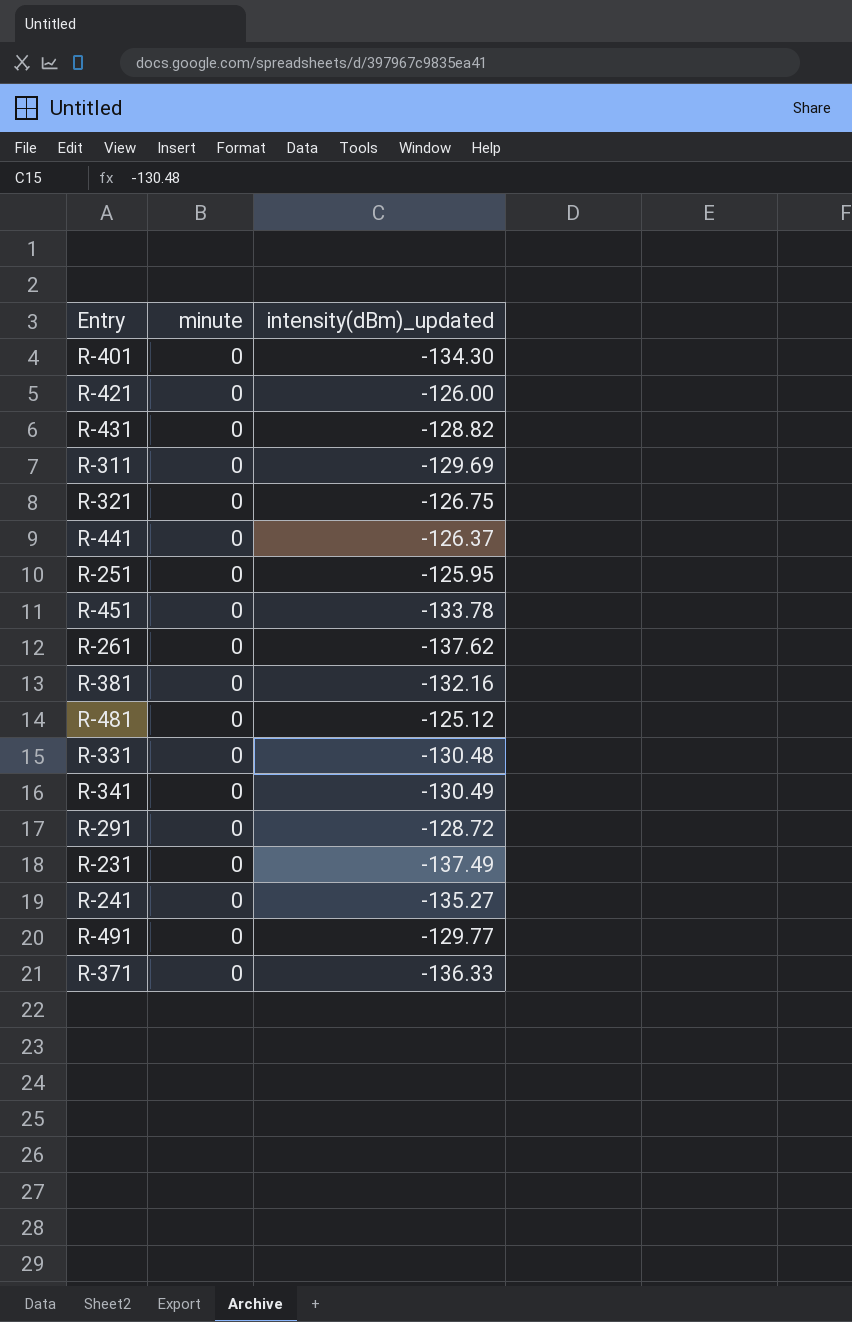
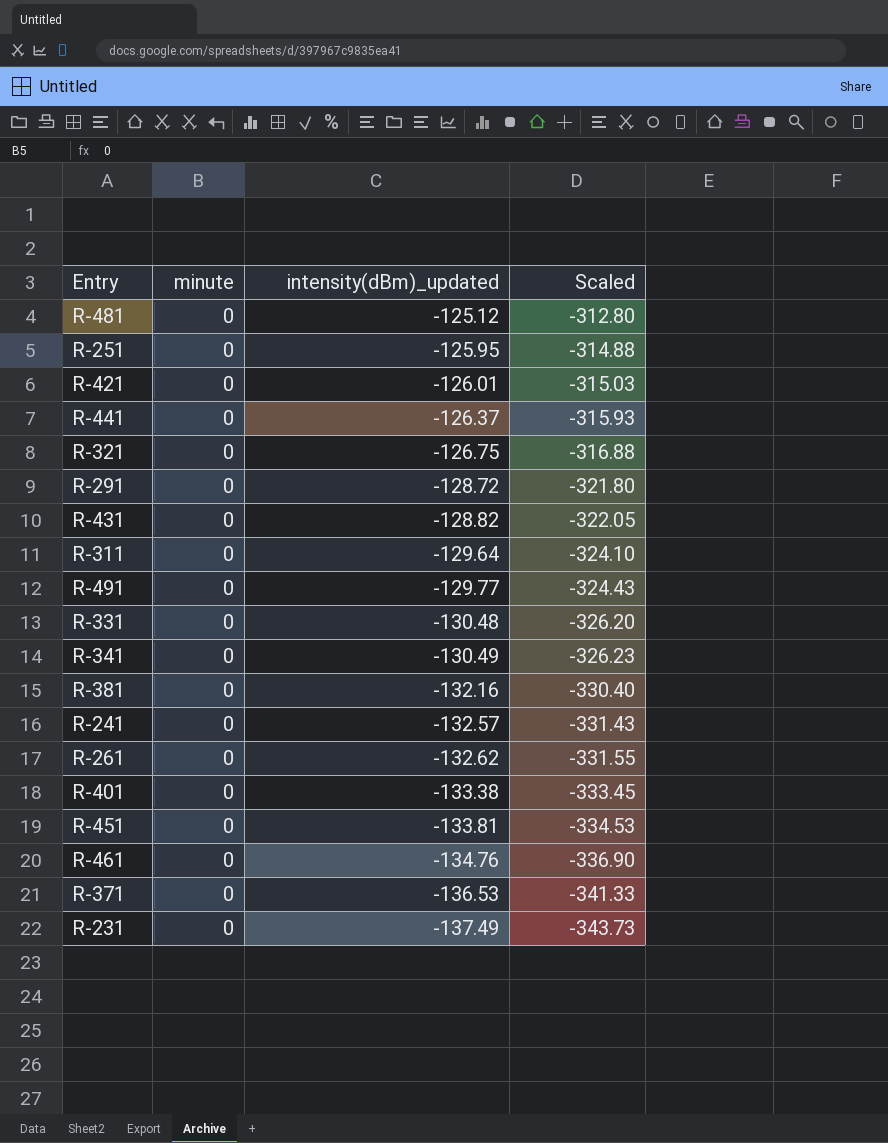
row order: none -> intensity(dBm)_updated descending
column Scaled | formula: none -> [intensity(dBm)_updated] * 2.5
R-421 | intensity(dBm)_updated: -126.00 -> -126.01
R-311 | intensity(dBm)_updated: -129.69 -> -129.64
R-241 | intensity(dBm)_updated: -135.27 -> -132.57
R-261 | intensity(dBm)_updated: -137.62 -> -132.62
R-401 | intensity(dBm)_updated: -134.30 -> -133.38
R-451 | intensity(dBm)_updated: -133.78 -> -133.81
row R-461: none -> 0 | -134.76 | -336.90
R-371 | intensity(dBm)_updated: -136.33 -> -136.53

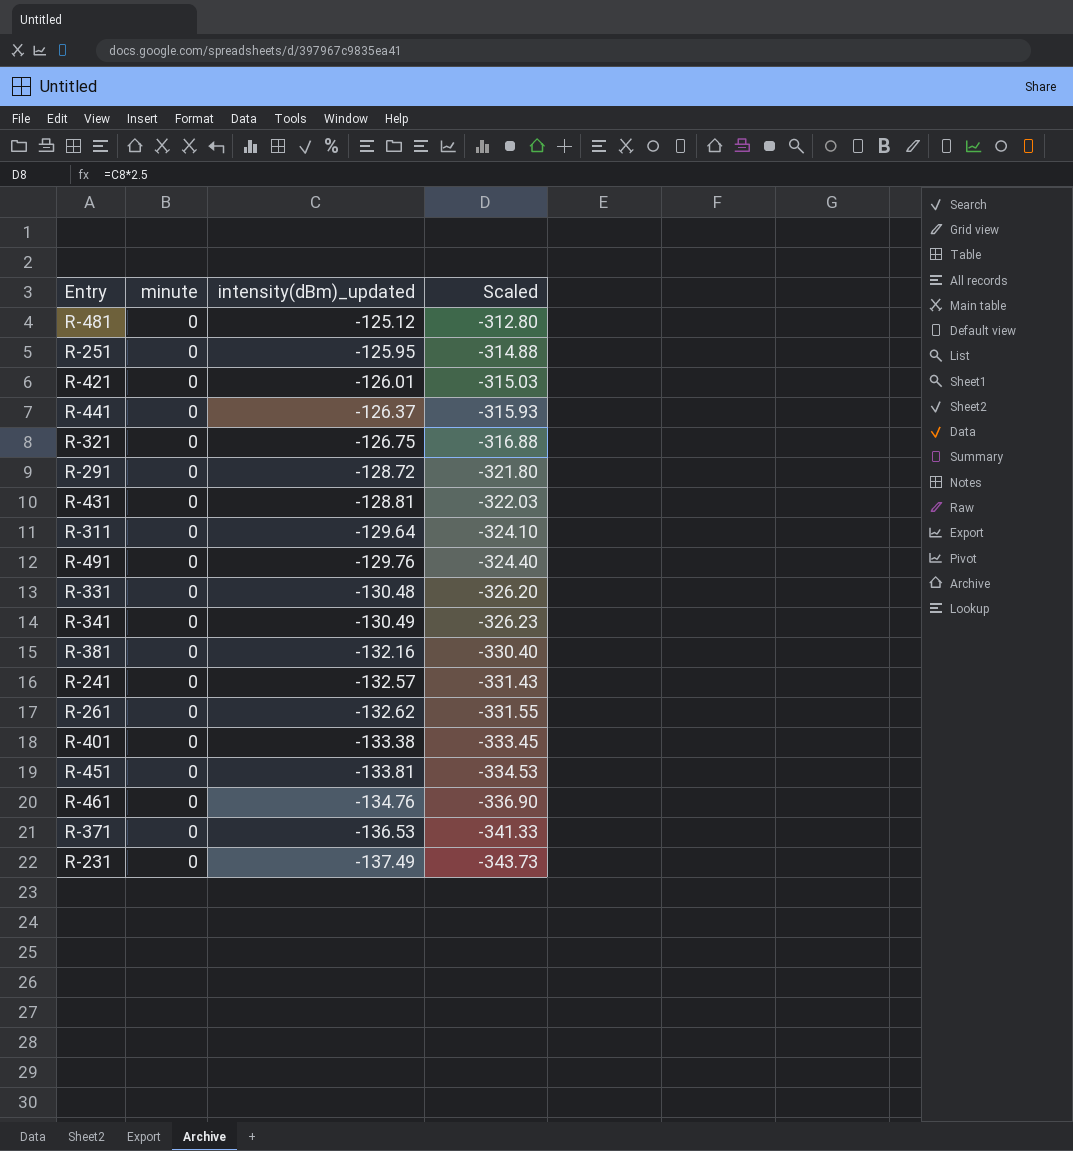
R-431 | intensity(dBm)_updated: -128.82 -> -128.81
R-431 | Scaled: -322.05 -> -322.03
R-491 | intensity(dBm)_updated: -129.77 -> -129.76
R-491 | Scaled: -324.43 -> -324.40

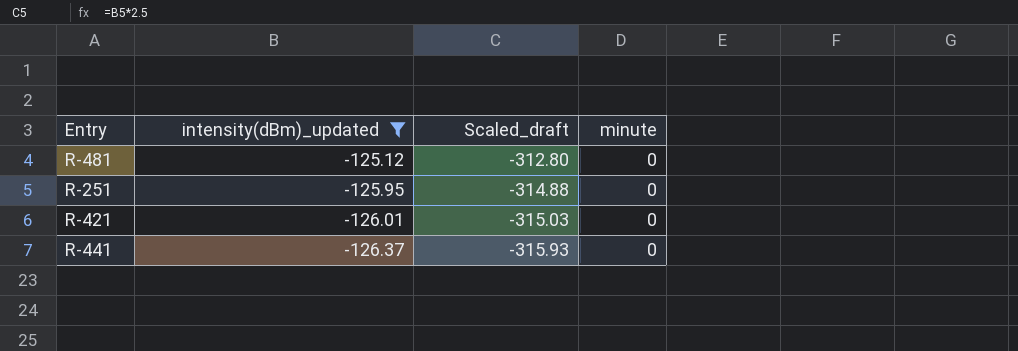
filter: none -> intensity(dBm)_updated >= -126.37
column name: Scaled -> Scaled_draft
column minute | position: 2 -> 4

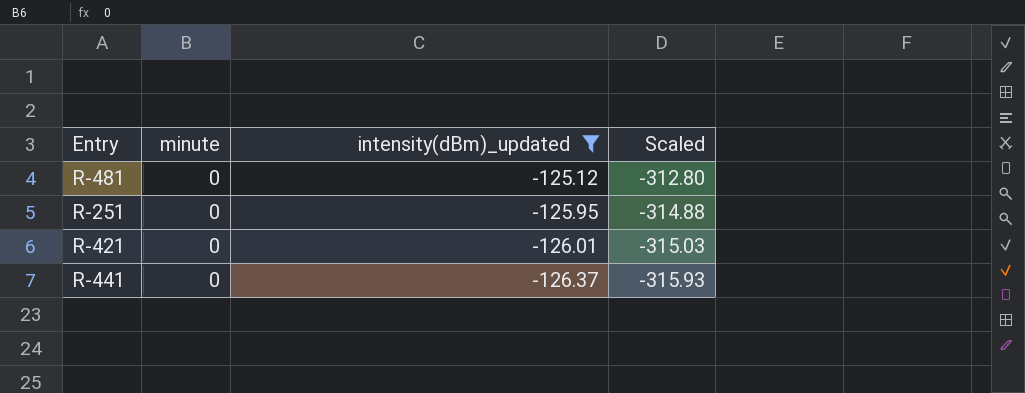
column minute | position: 4 -> 2
column name: Scaled_draft -> Scaled

